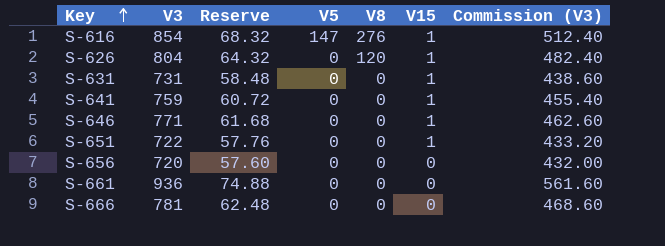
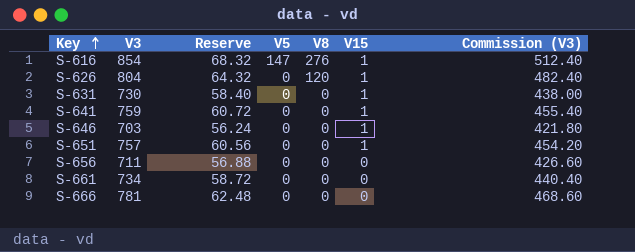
S-631 | V3: 731 -> 730
S-631 | Reserve: 58.48 -> 58.40
S-631 | Commission (V3): 438.60 -> 438.00
S-646 | V3: 771 -> 703
S-646 | Reserve: 61.68 -> 56.24
S-646 | Commission (V3): 462.60 -> 421.80
S-651 | V3: 722 -> 757
S-651 | Reserve: 57.76 -> 60.56
S-651 | Commission (V3): 433.20 -> 454.20
S-656 | V3: 720 -> 711
S-656 | Reserve: 57.60 -> 56.88
S-656 | Commission (V3): 432.00 -> 426.60
S-661 | V3: 936 -> 734
S-661 | Reserve: 74.88 -> 58.72
S-661 | Commission (V3): 561.60 -> 440.40

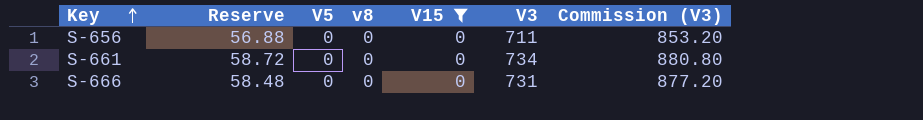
filter: none -> V15 = 0
column name: V8 -> v8
column V3 | position: 2 -> 6
column Commission (V3) | formula: [V3] * 0.6 -> [V3] * 1.2
S-666 | Reserve: 62.48 -> 58.48
S-666 | V3: 781 -> 731

